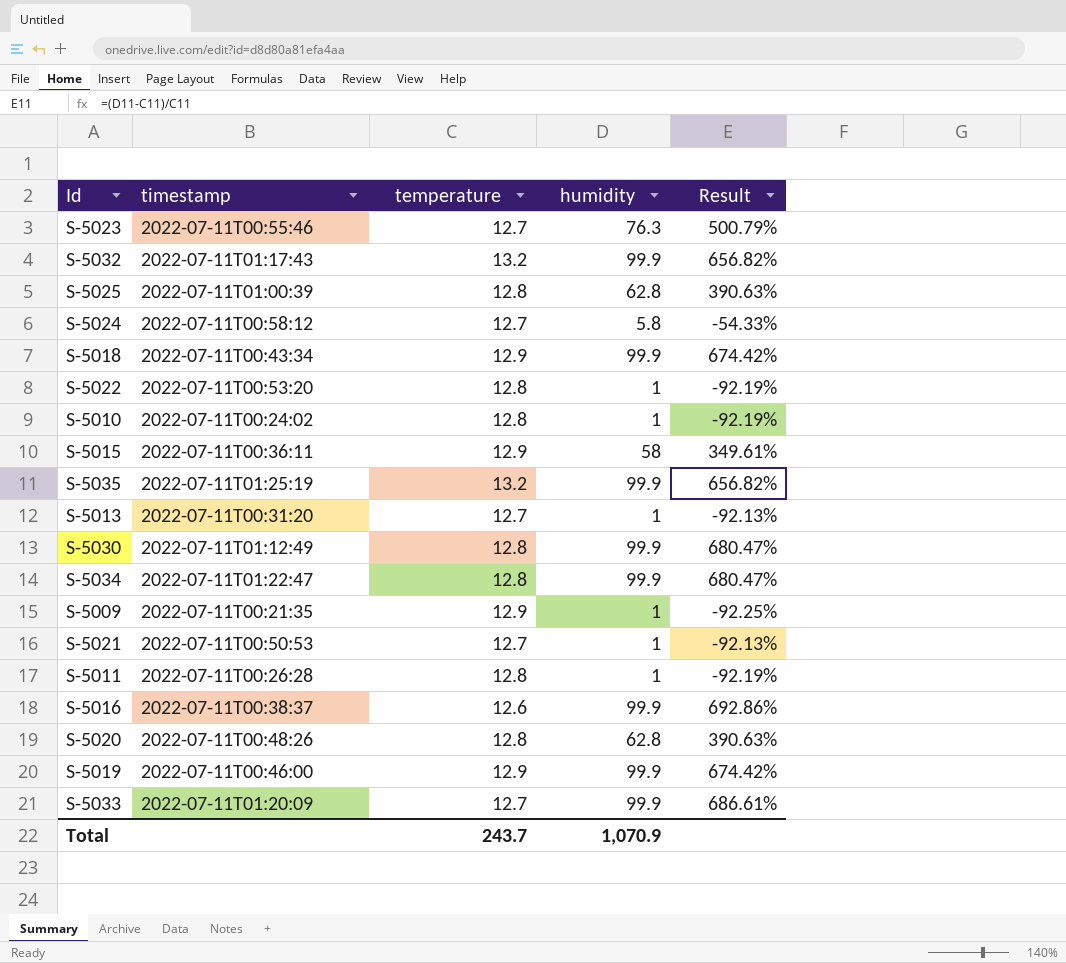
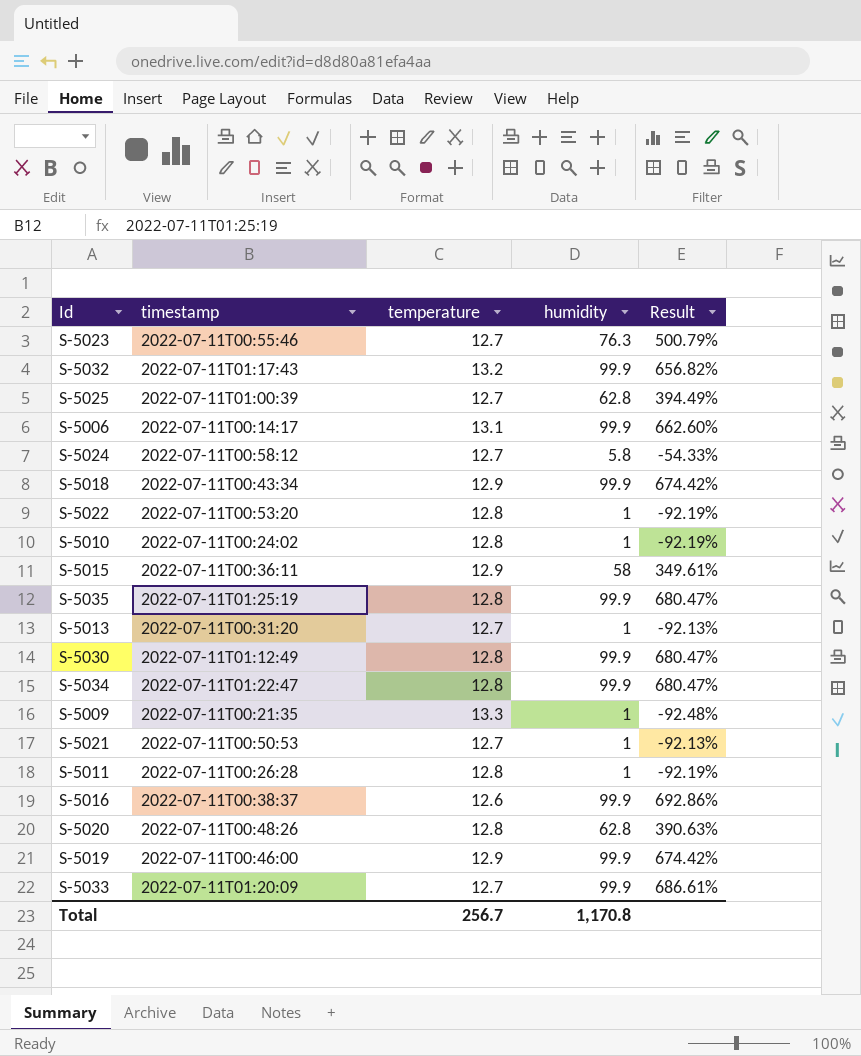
S-5025 | temperature: 12.8 -> 12.7
S-5025 | Result: 390.63% -> 394.49%
row S-5006: none -> 2022-07-11T00:14:17 | 13.1 | 99.9 | 662.60%
S-5035 | temperature: 13.2 -> 12.8
S-5035 | Result: 656.82% -> 680.47%
S-5009 | temperature: 12.9 -> 13.3
S-5009 | Result: -92.25% -> -92.48%
Total | temperature: 243.7 -> 256.7
Total | humidity: 1,070.9 -> 1,170.8

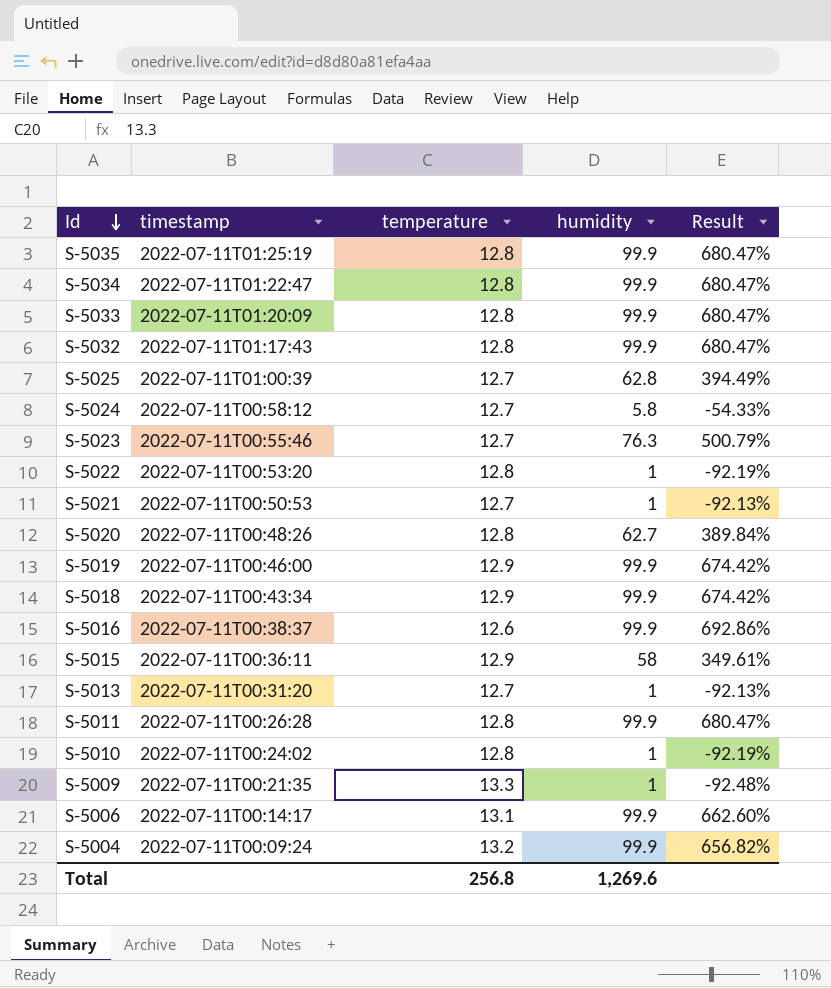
row order: none -> Id descending
row S-5030: 2022-07-11T01:12:49 | 12.8 | 99.9 | 680.47% -> none
S-5033 | temperature: 12.7 -> 12.8
S-5033 | Result: 686.61% -> 680.47%
S-5032 | temperature: 13.2 -> 12.8
S-5032 | Result: 656.82% -> 680.47%
S-5020 | humidity: 62.8 -> 62.7
S-5020 | Result: 390.63% -> 389.84%
S-5011 | humidity: 1 -> 99.9
S-5011 | Result: -92.19% -> 680.47%
row S-5004: none -> 2022-07-11T00:09:24 | 13.2 | 99.9 | 656.82%
Total | temperature: 256.7 -> 256.8
Total | humidity: 1,170.8 -> 1,269.6

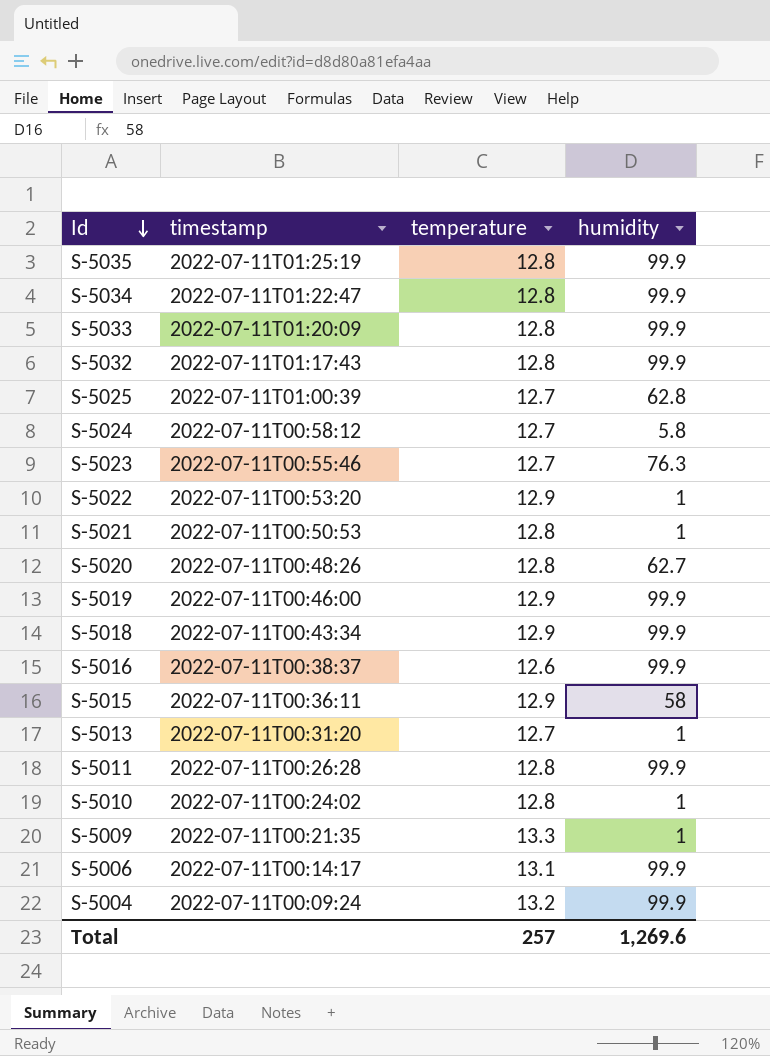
column Result | formula: ([humidity] - [temperature]) / [temperature] -> none
S-5022 | temperature: 12.8 -> 12.9
S-5021 | temperature: 12.7 -> 12.8
Total | temperature: 256.8 -> 257

